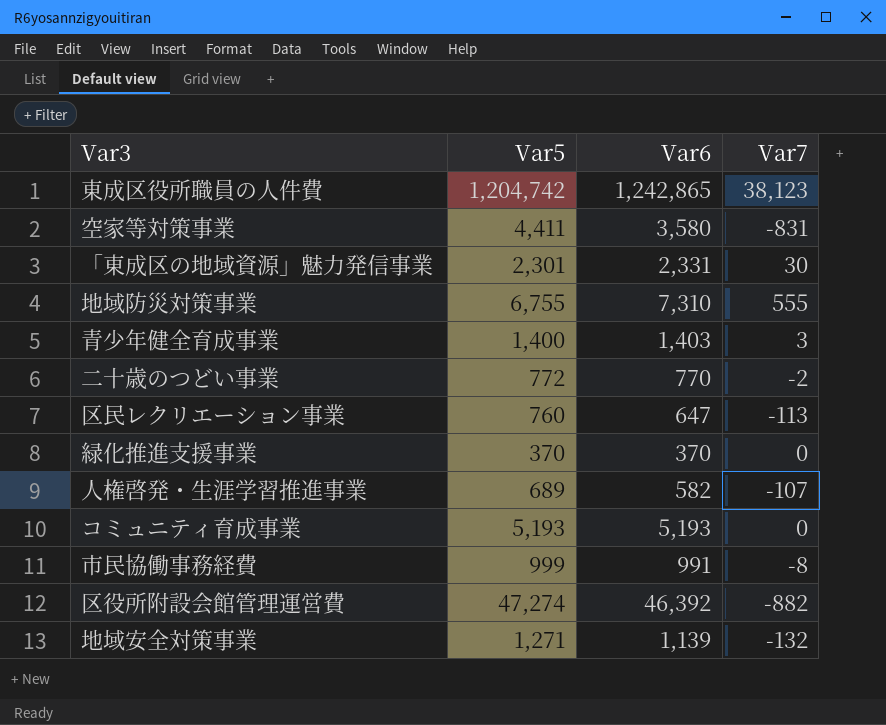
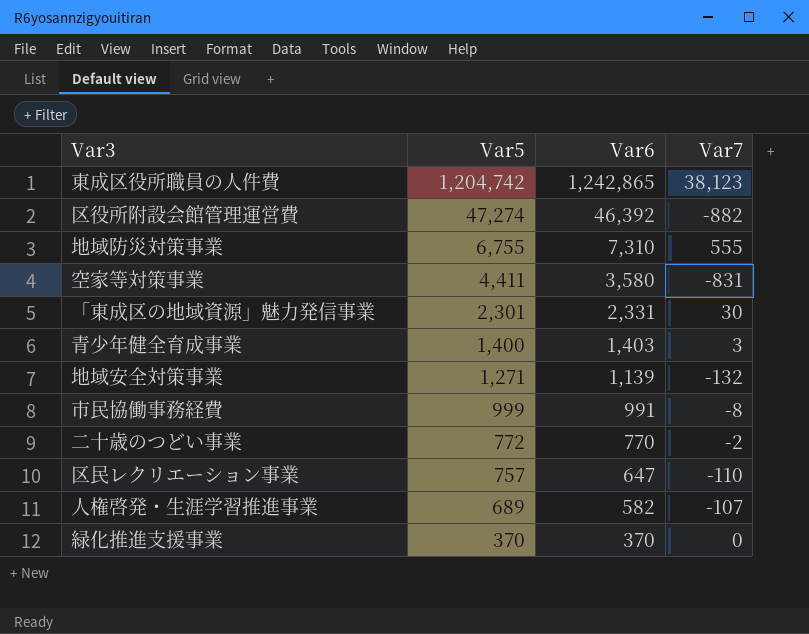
row order: none -> Var5 descending
row コミュニティ育成事業: 5,193 | 5,193 | 0 -> none
区民レクリエーション事業 | Var5: 760 -> 757
区民レクリエーション事業 | Var7: -113 -> -110

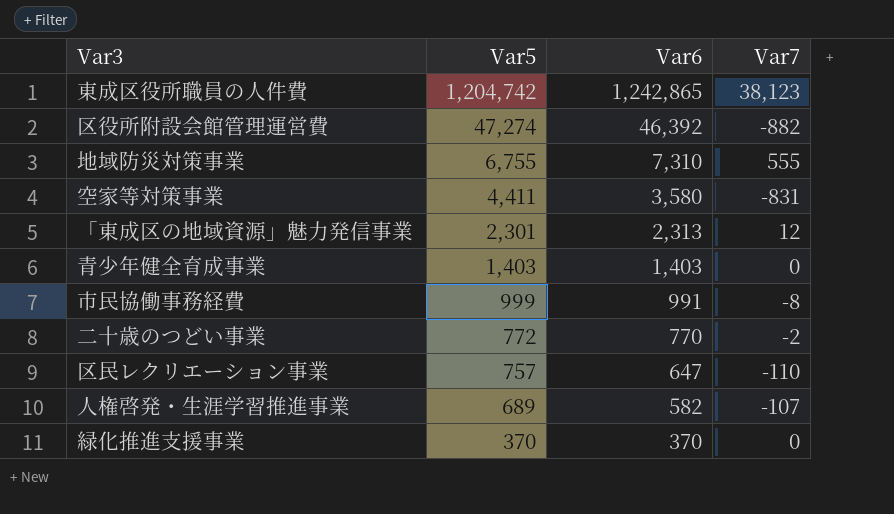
row 地域安全対策事業: 1,271 | 1,139 | -132 -> none
「東成区の地域資源」魅力発信事業 | Var6: 2,331 -> 2,313
「東成区の地域資源」魅力発信事業 | Var7: 30 -> 12
青少年健全育成事業 | Var5: 1,400 -> 1,403
青少年健全育成事業 | Var7: 3 -> 0

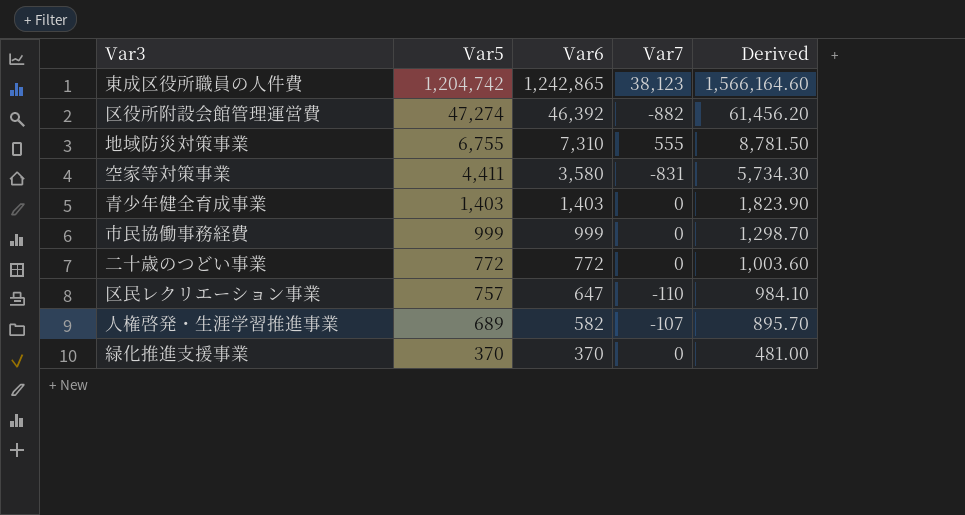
column Derived | formula: none -> [Var5] * 1.3
row 「東成区の地域資源」魅力発信事業: 2,301 | 2,313 | 12 -> none
市民協働事務経費 | Var6: 991 -> 999
市民協働事務経費 | Var7: -8 -> 0
二十歳のつどい事業 | Var6: 770 -> 772
二十歳のつどい事業 | Var7: -2 -> 0

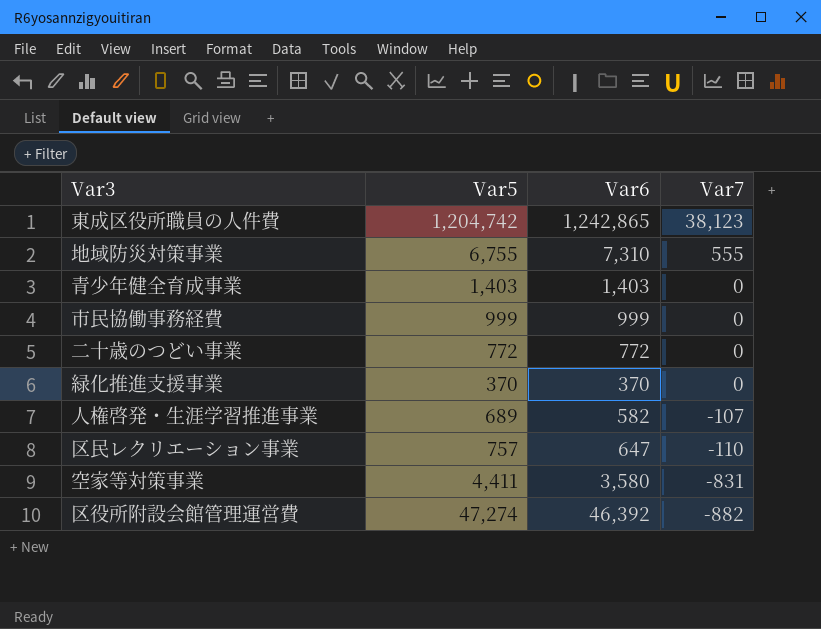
row order: Var5 descending -> Var7 descending
column Derived | formula: [Var5] * 1.3 -> none

